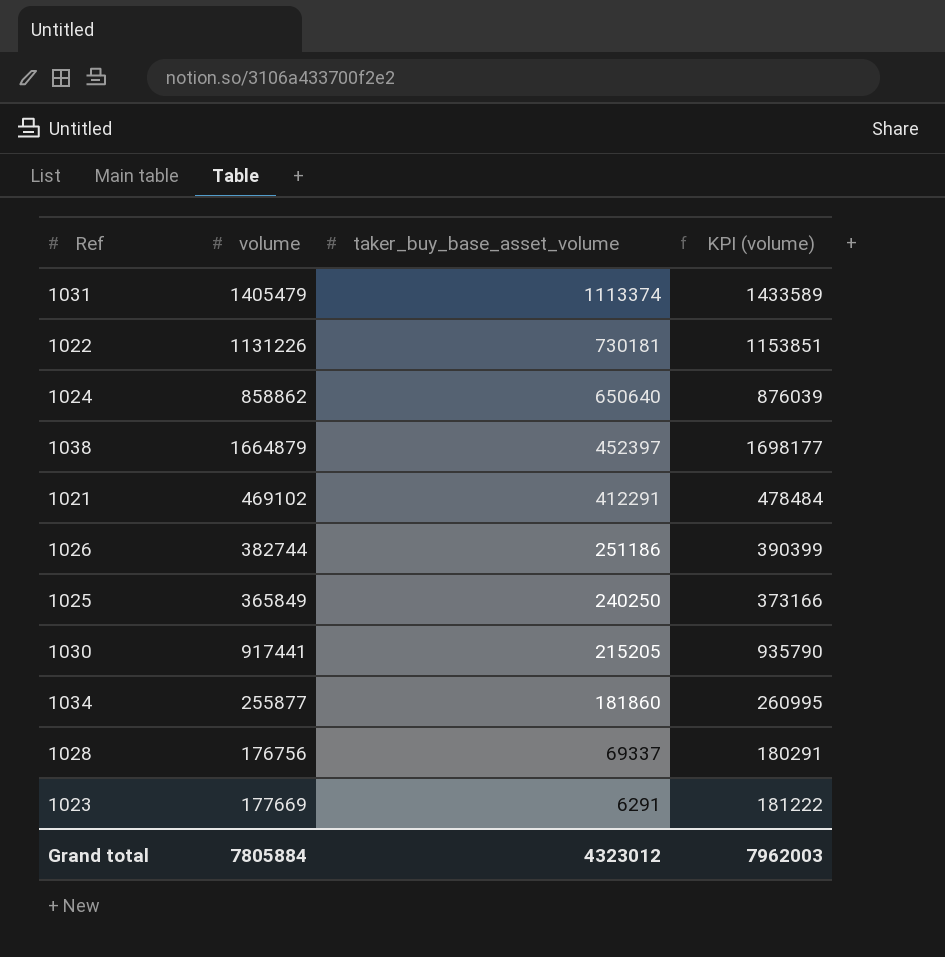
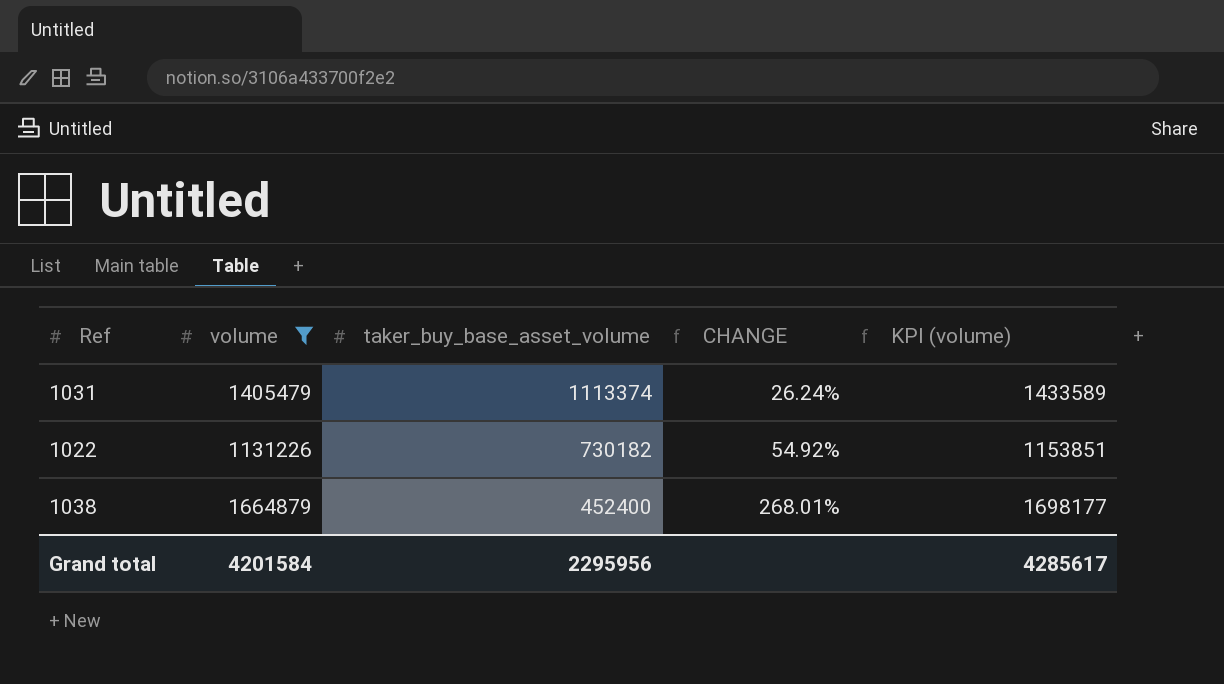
filter: none -> volume >= 1131226
column CHANGE | formula: none -> ([volume] - [taker_buy_base_asset_volume]) / [taker_buy_base_asset_volume]
1022 | taker_buy_base_asset_volume: 730181 -> 730182
1038 | taker_buy_base_asset_volume: 452397 -> 452400
Grand total | volume: 7805884 -> 4201584
Grand total | taker_buy_base_asset_volume: 4323012 -> 2295956
Grand total | KPI (volume): 7962003 -> 4285617

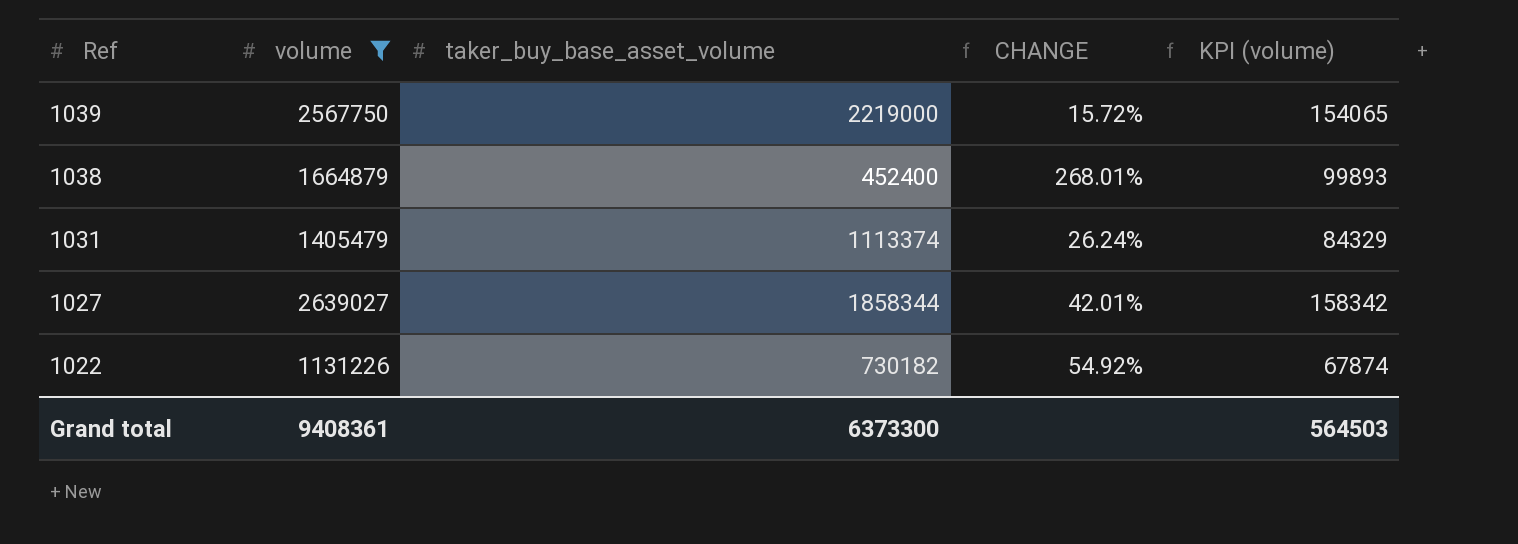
row order: taker_buy_base_asset_volume descending -> Ref descending
column KPI (volume) | formula: [volume] * 1.02 -> [volume] * 0.06
row 1039: none -> 2567750 | 2219000 | 15.72% | 154065
row 1027: none -> 2639027 | 1858344 | 42.01% | 158342
Grand total | volume: 4201584 -> 9408361
Grand total | taker_buy_base_asset_volume: 2295956 -> 6373300
Grand total | KPI (volume): 4285617 -> 564503

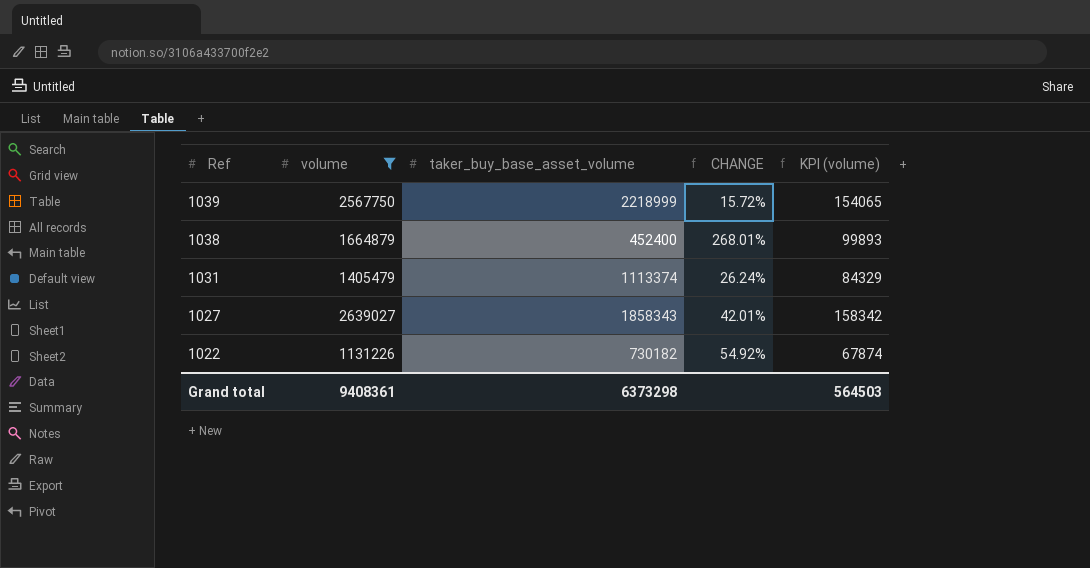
1039 | taker_buy_base_asset_volume: 2219000 -> 2218999
1027 | taker_buy_base_asset_volume: 1858344 -> 1858343
Grand total | taker_buy_base_asset_volume: 6373300 -> 6373298

